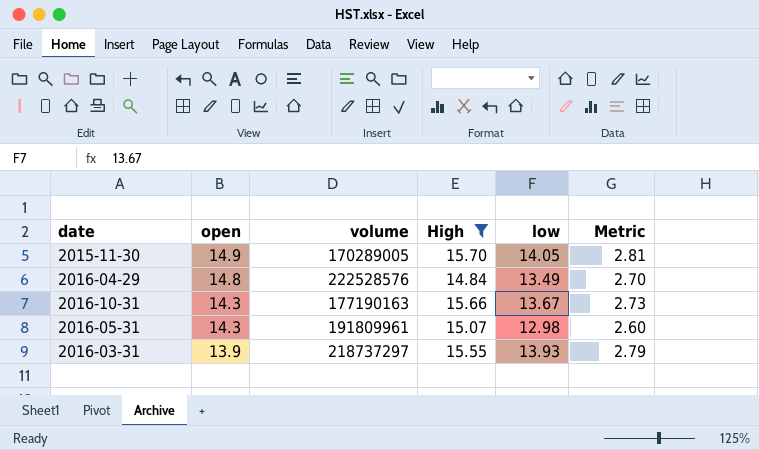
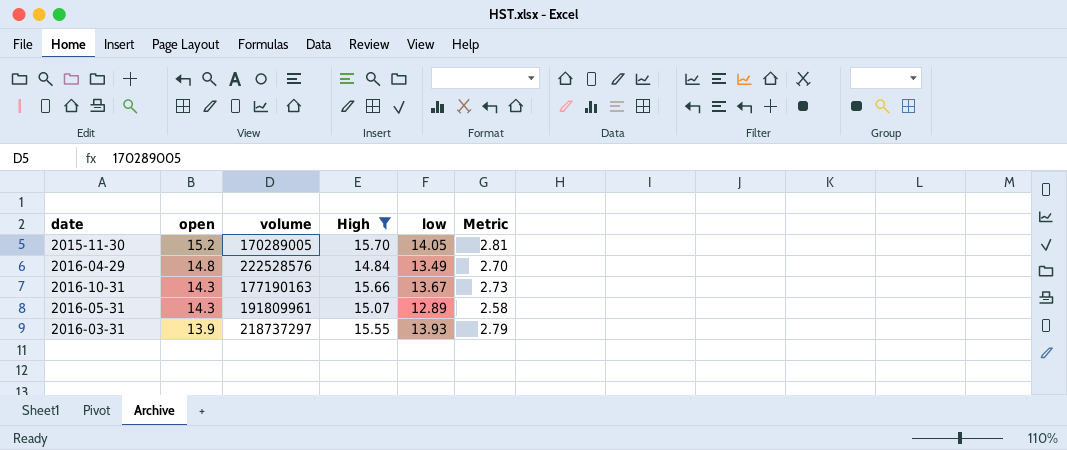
2015-11-30 | open: 14.9 -> 15.2
2016-05-31 | low: 12.98 -> 12.89
2016-05-31 | Metric: 2.60 -> 2.58

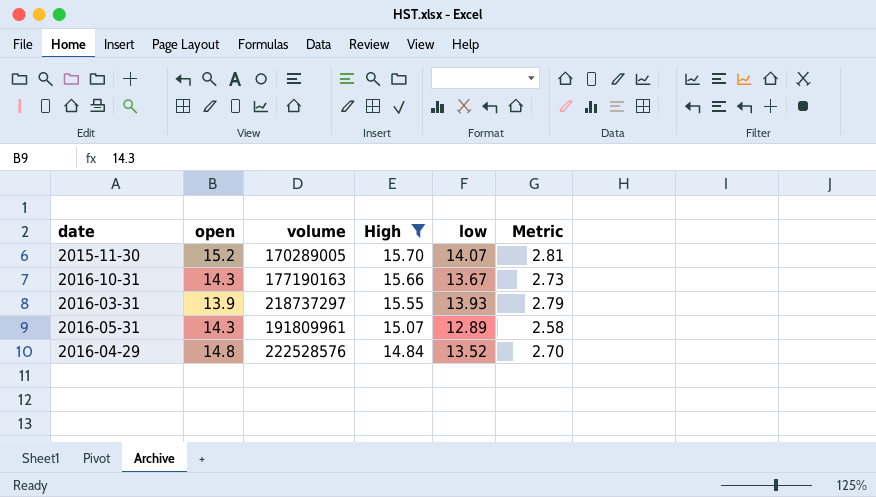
row order: open descending -> High descending
2015-11-30 | low: 14.05 -> 14.07
2016-04-29 | low: 13.49 -> 13.52

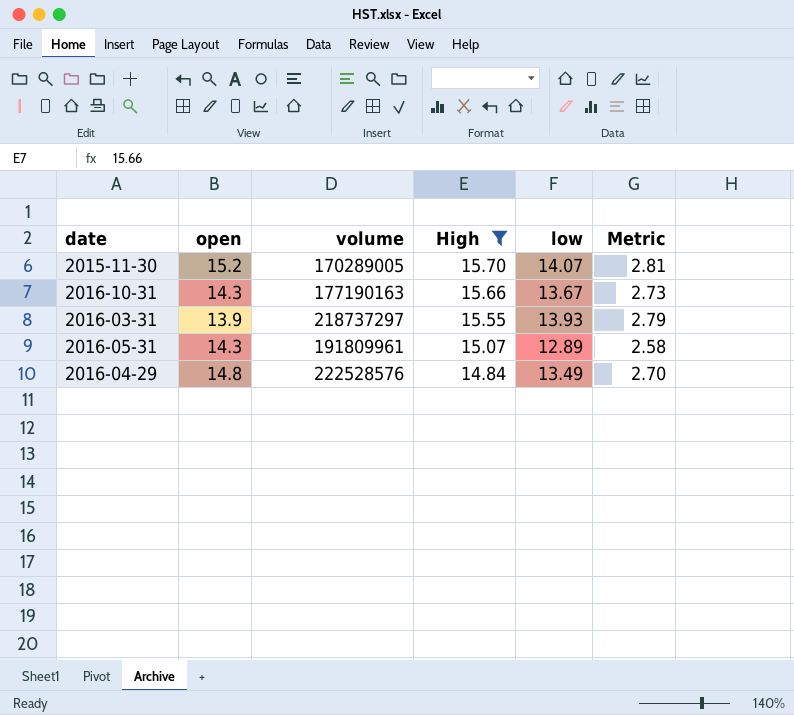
2016-04-29 | low: 13.52 -> 13.49

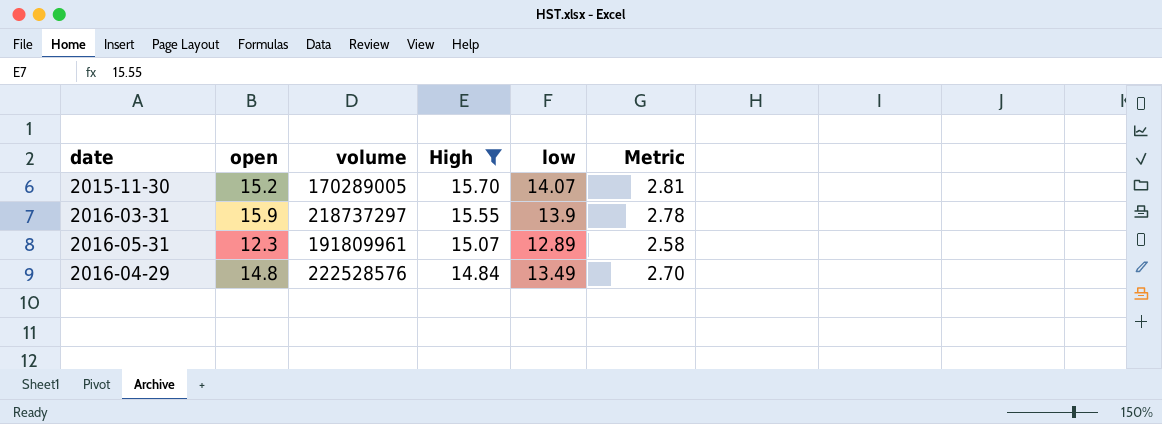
row 2016-10-31: 14.3 | 177190163 | 15.66 | 13.67 | 2.73 -> none
2016-03-31 | open: 13.9 -> 15.9
2016-03-31 | low: 13.93 -> 13.9
2016-03-31 | Metric: 2.79 -> 2.78
2016-05-31 | open: 14.3 -> 12.3

